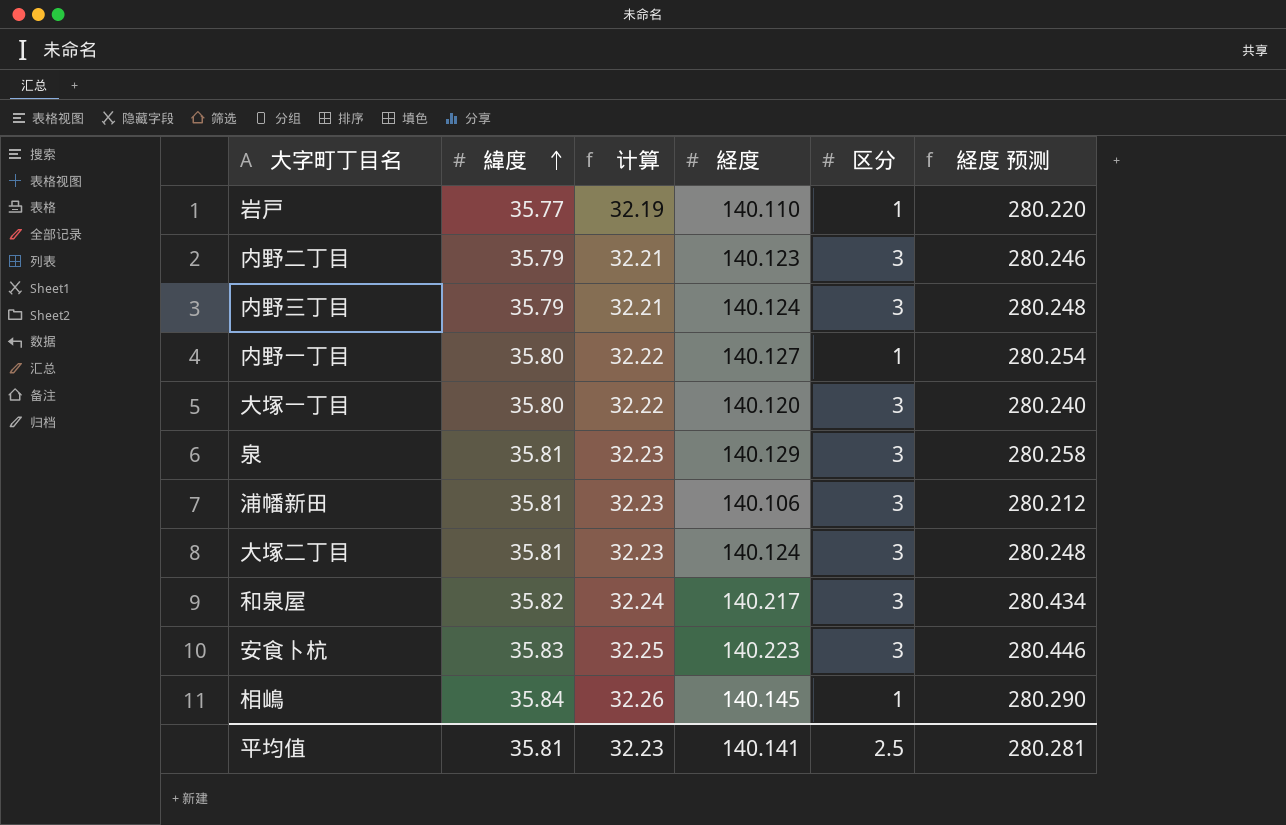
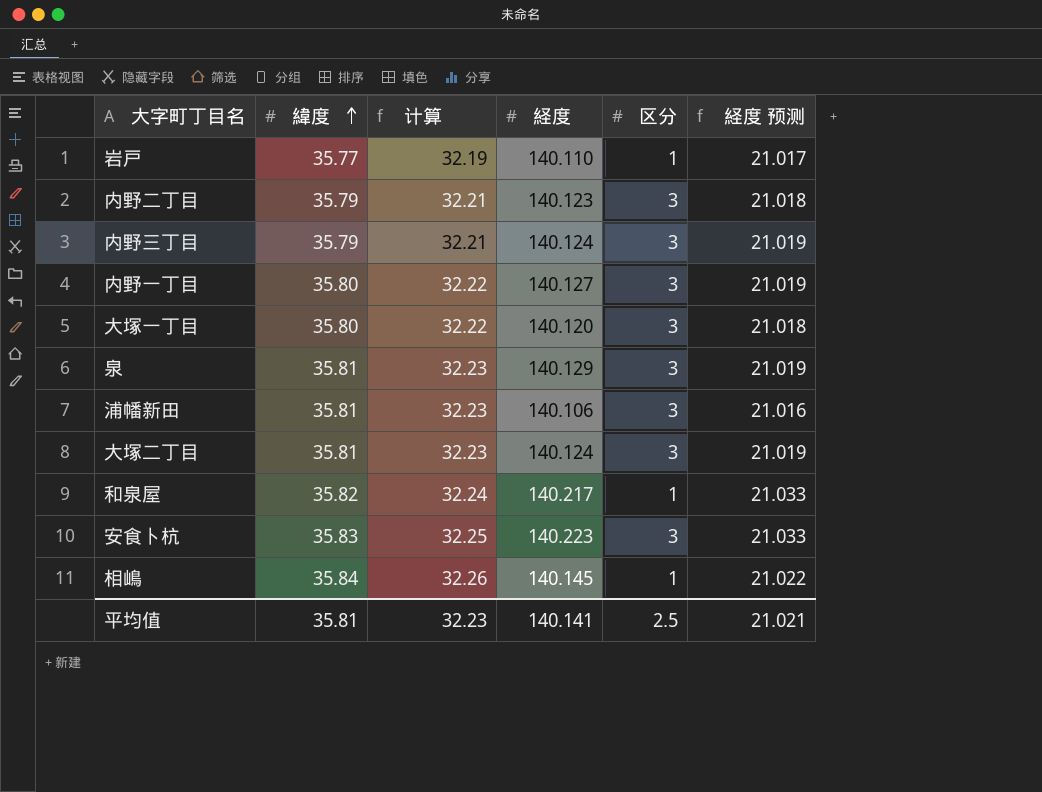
column 経度 预测 | formula: [経度] * 2 -> [経度] * 0.15
内野一丁目 | 区分: 1 -> 3
和泉屋 | 区分: 3 -> 1
平均值 | 経度 预测: 280.281 -> 21.021

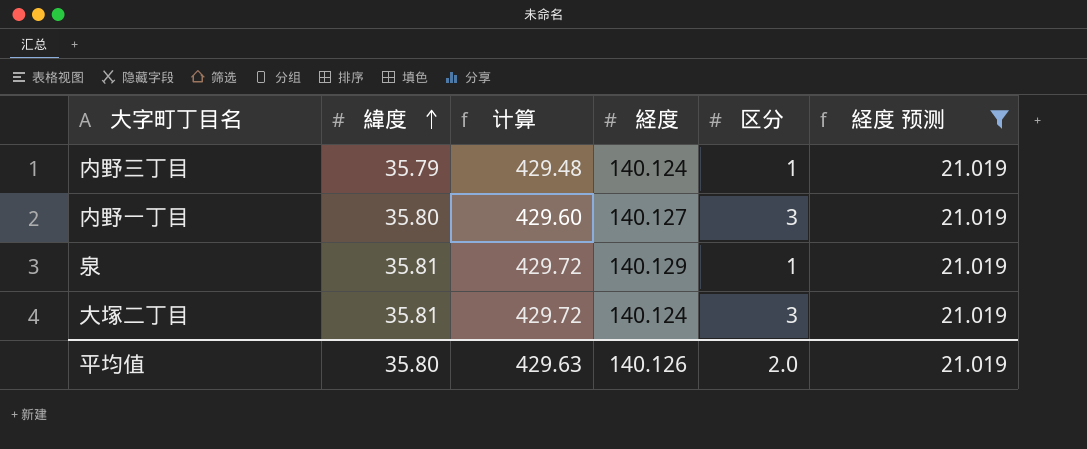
filter: none -> 経度 预测 = 21.019
column 计算 | formula: [緯度] * 0.9 -> [緯度] * 12
内野三丁目 | 区分: 3 -> 1
泉 | 区分: 3 -> 1
平均值 | 緯度: 35.81 -> 35.80
平均值 | 计算: 32.23 -> 429.63
平均值 | 経度: 140.141 -> 140.126
平均值 | 区分: 2.5 -> 2.0
平均值 | 経度 预测: 21.021 -> 21.019

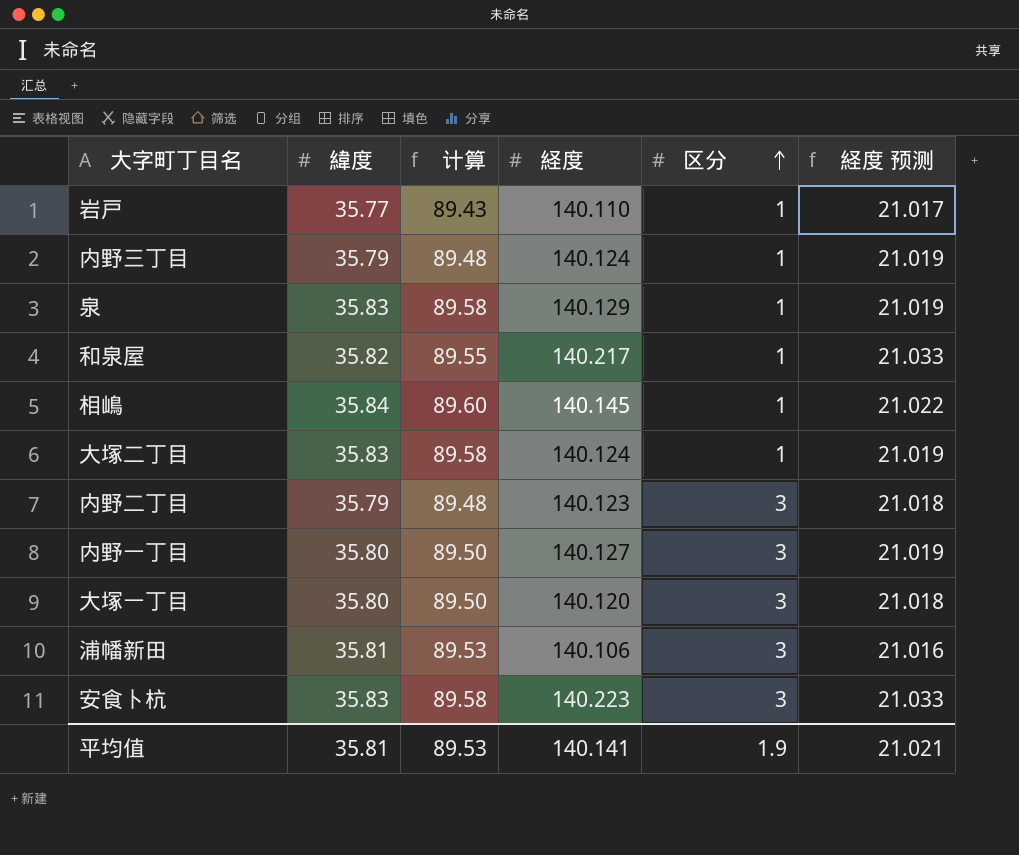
filter: 経度 预测 = 21.019 -> none
row order: 緯度 ascending -> 区分 ascending
column 计算 | formula: [緯度] * 12 -> [緯度] * 2.5
泉 | 緯度: 35.81 -> 35.83
大塚二丁目 | 緯度: 35.81 -> 35.83
大塚二丁目 | 区分: 3 -> 1
平均值 | 緯度: 35.80 -> 35.81
平均值 | 计算: 429.63 -> 89.53
平均值 | 経度: 140.126 -> 140.141
平均值 | 区分: 2.0 -> 1.9
平均值 | 経度 预测: 21.019 -> 21.021

